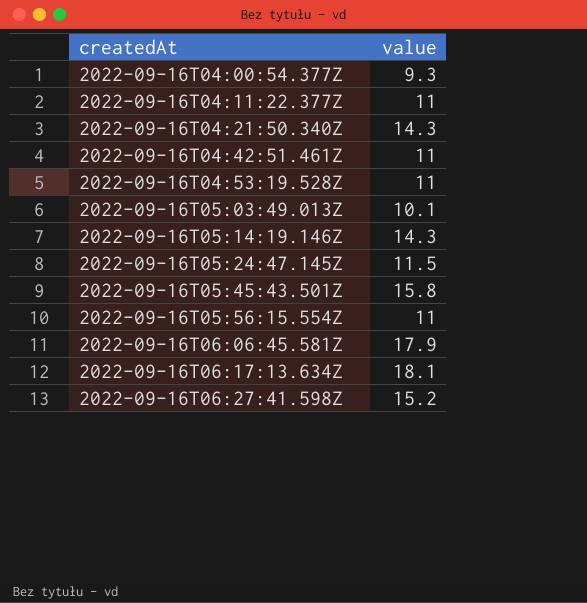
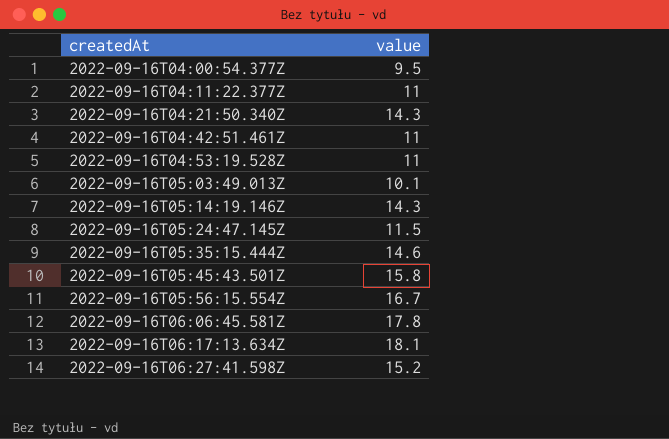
2022-09-16T04:00:54.377Z | value: 9.3 -> 9.5
row 2022-09-16T05:35:15.444Z: none -> 14.6
2022-09-16T05:56:15.554Z | value: 11 -> 16.7
2022-09-16T06:06:45.581Z | value: 17.9 -> 17.8

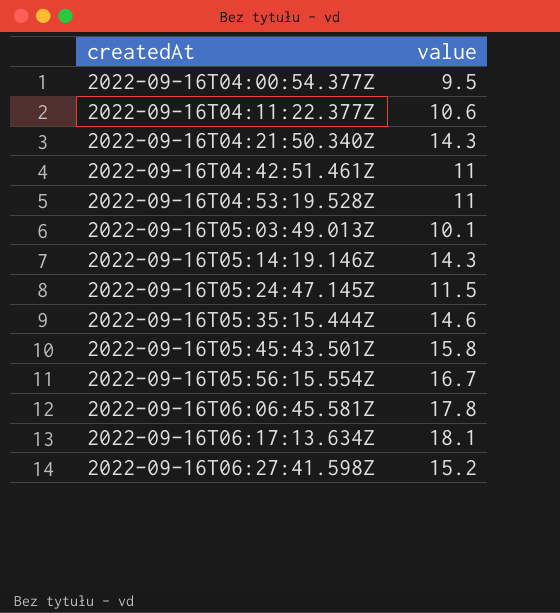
2022-09-16T04:11:22.377Z | value: 11 -> 10.6

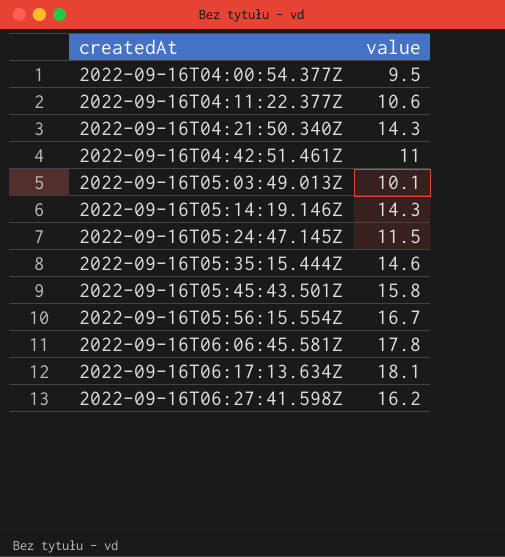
row 2022-09-16T04:53:19.528Z: 11 -> none
2022-09-16T06:27:41.598Z | value: 15.2 -> 16.2

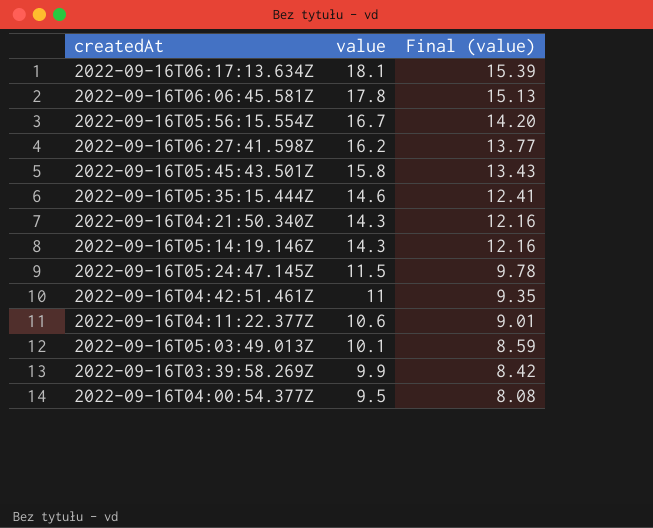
row order: createdAt ascending -> value descending
column Final (value) | formula: none -> [value] * 0.85
row 2022-09-16T03:39:58.269Z: none -> 9.9 | 8.42

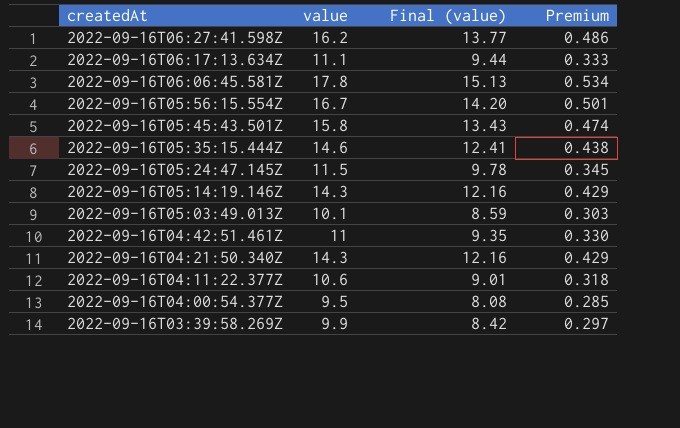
row order: value descending -> createdAt descending
column Premium | formula: none -> [value] * 0.03
2022-09-16T06:17:13.634Z | value: 18.1 -> 11.1
2022-09-16T06:17:13.634Z | Final (value): 15.39 -> 9.44

